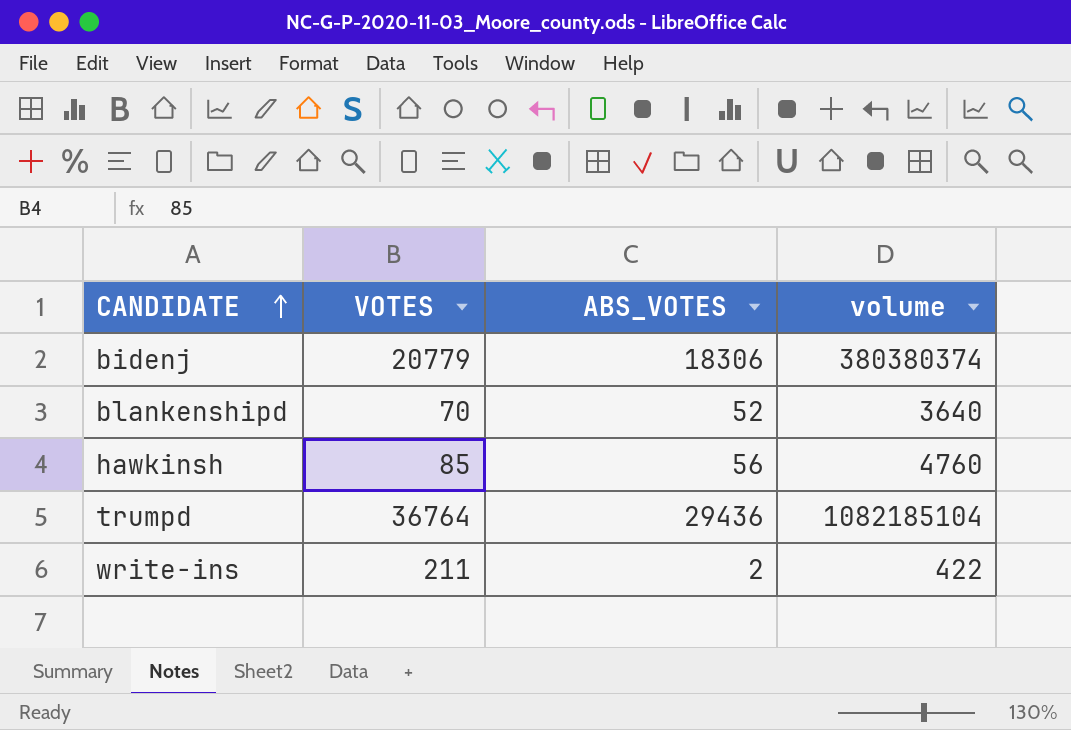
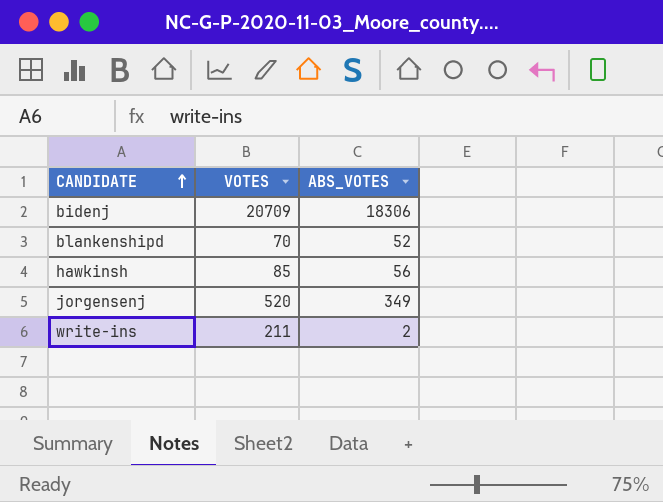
column volume | formula: [VOTES] * [ABS_VOTES] -> none
row trumpd: 36764 | 29436 | 1082185104 -> none
bidenj | VOTES: 20779 -> 20709
row jorgensenj: none -> 520 | 349

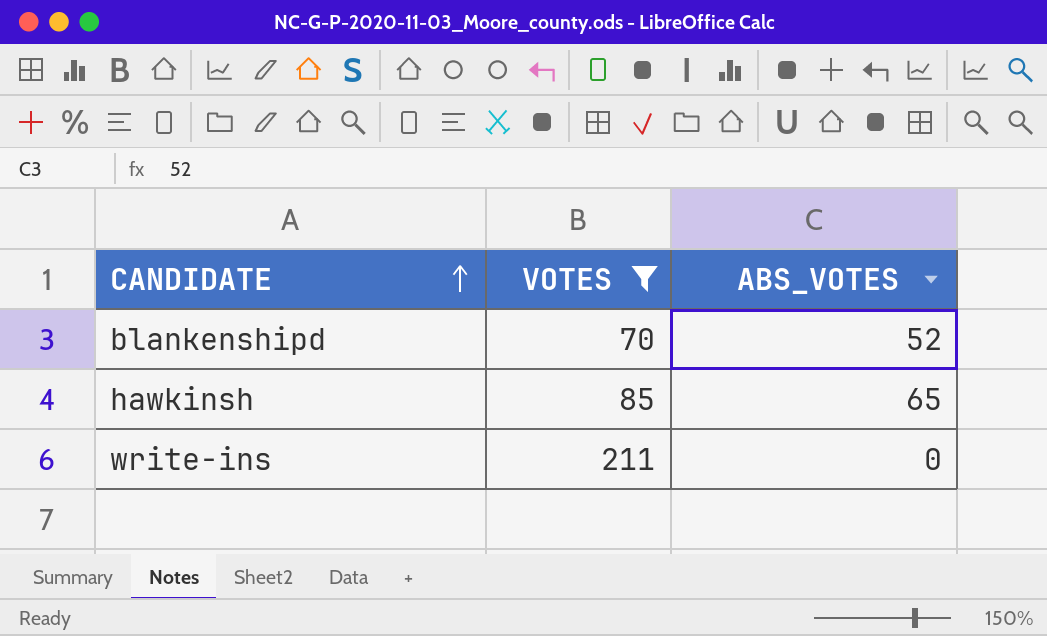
filter: none -> VOTES <= 211
hawkinsh | ABS_VOTES: 56 -> 65
write-ins | ABS_VOTES: 2 -> 0

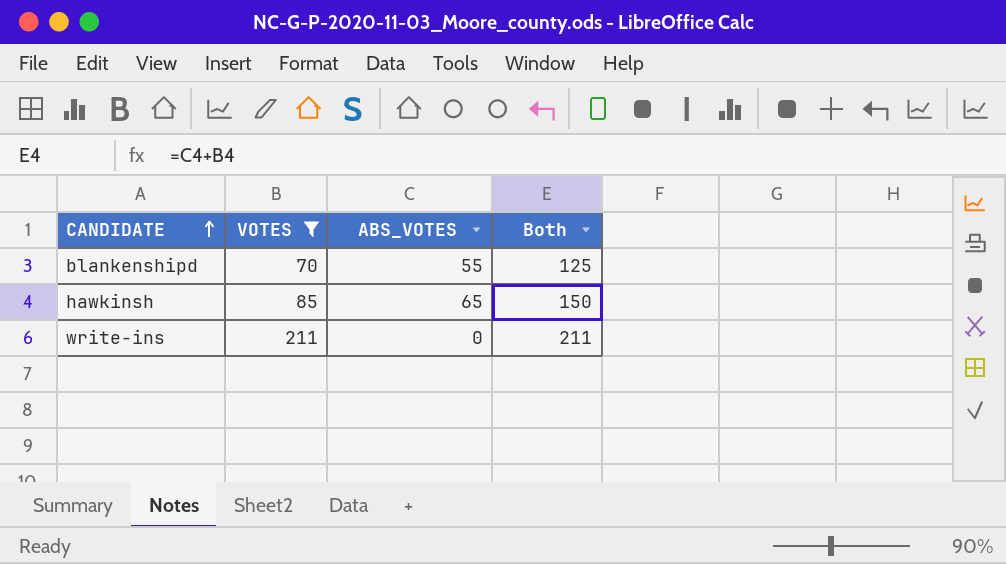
column Both | formula: none -> [VOTES] + [ABS_VOTES]
blankenshipd | ABS_VOTES: 52 -> 55

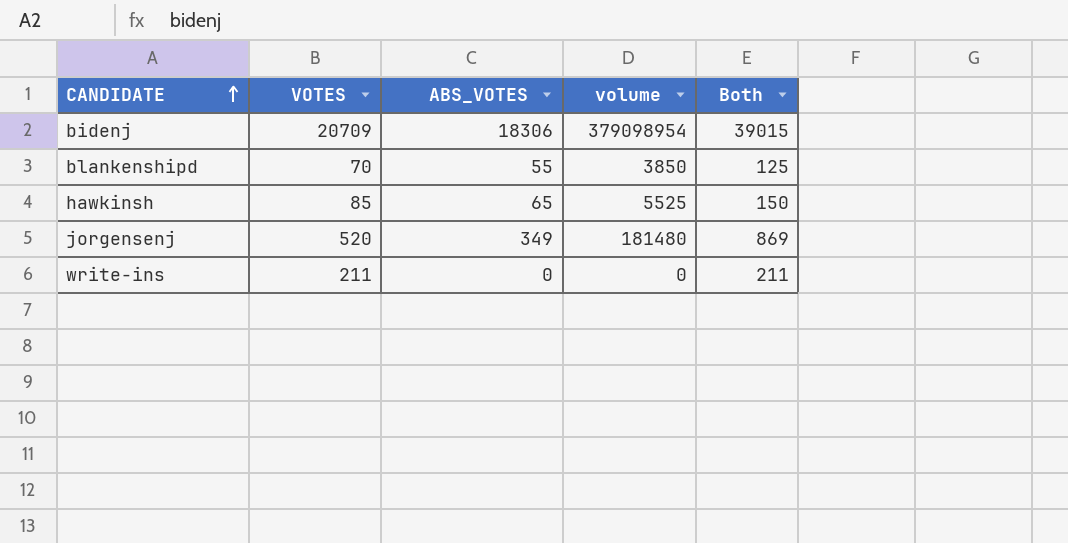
filter: VOTES <= 211 -> none
column volume | formula: none -> [VOTES] * [ABS_VOTES]

